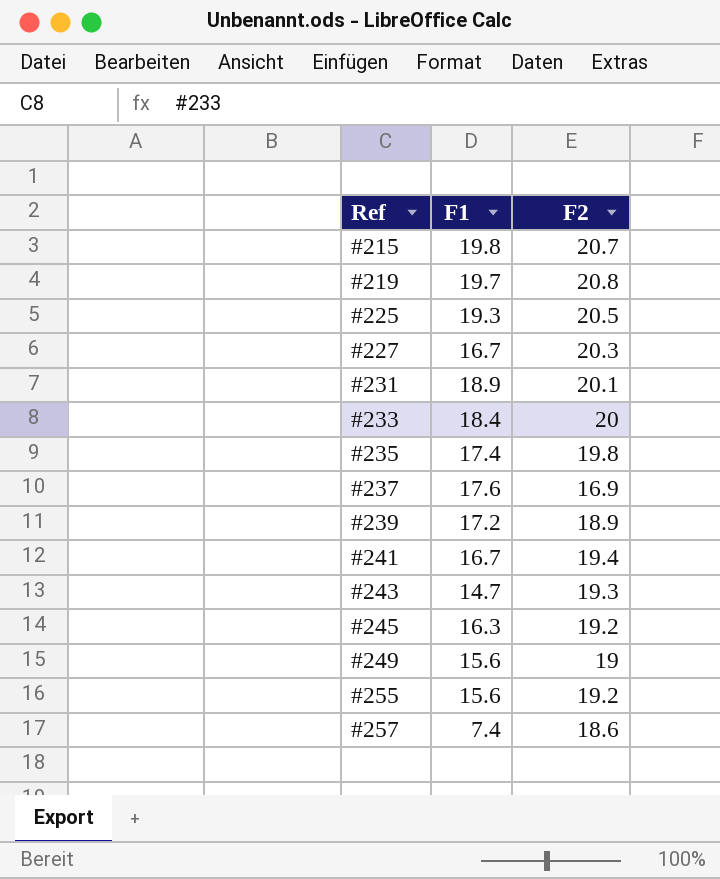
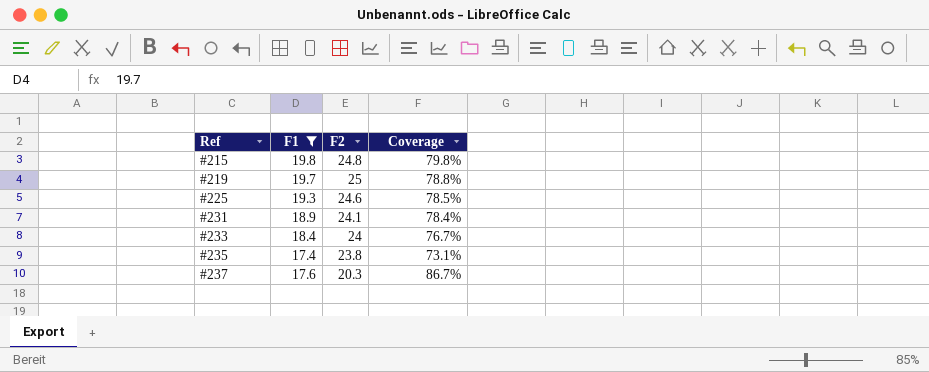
filter: none -> F1 >= 17.4
column Coverage | formula: none -> [F1] / [F2]
#215 | F2: 20.7 -> 24.8
#219 | F2: 20.8 -> 25
#225 | F2: 20.5 -> 24.6
#231 | F2: 20.1 -> 24.1
#233 | F2: 20 -> 24
#235 | F2: 19.8 -> 23.8
#237 | F2: 16.9 -> 20.3

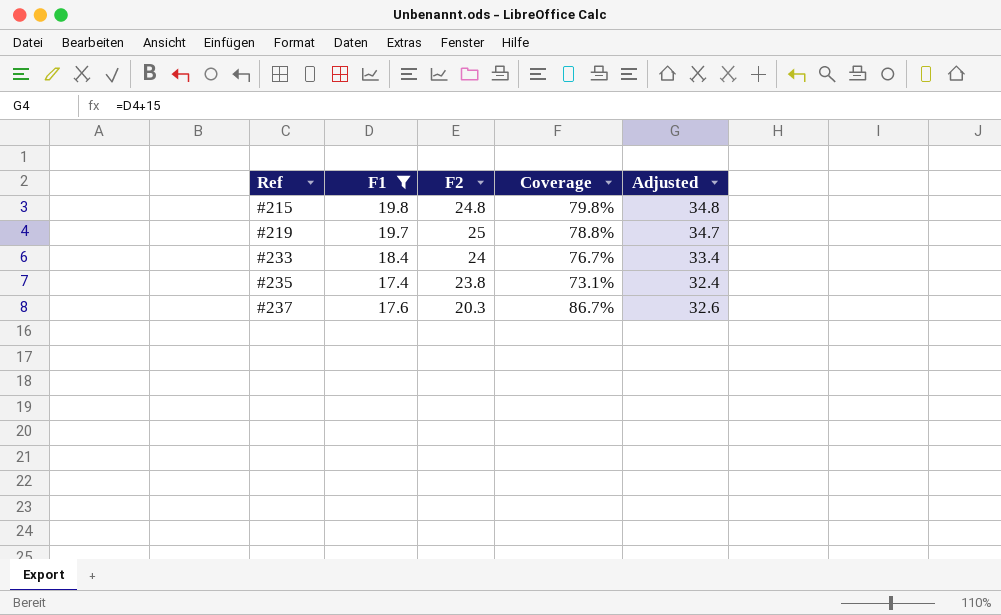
column Adjusted | formula: none -> [F1] + 15
row #225: 19.3 | 24.6 | 78.5% -> none
row #231: 18.9 | 24.1 | 78.4% -> none

